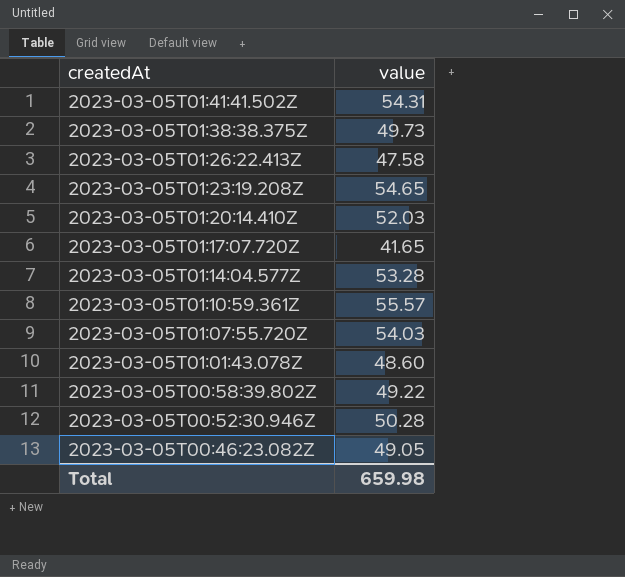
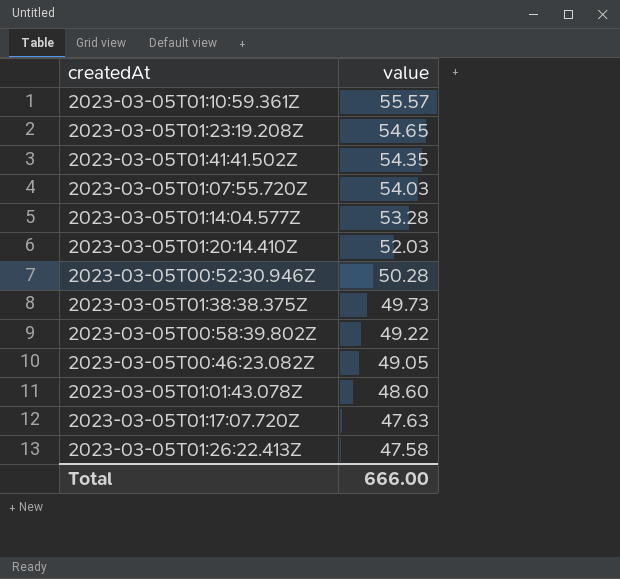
row order: createdAt descending -> value descending
2023-03-05T01:41:41.502Z | value: 54.31 -> 54.35
2023-03-05T01:17:07.720Z | value: 41.65 -> 47.63
Total | value: 659.98 -> 666.00

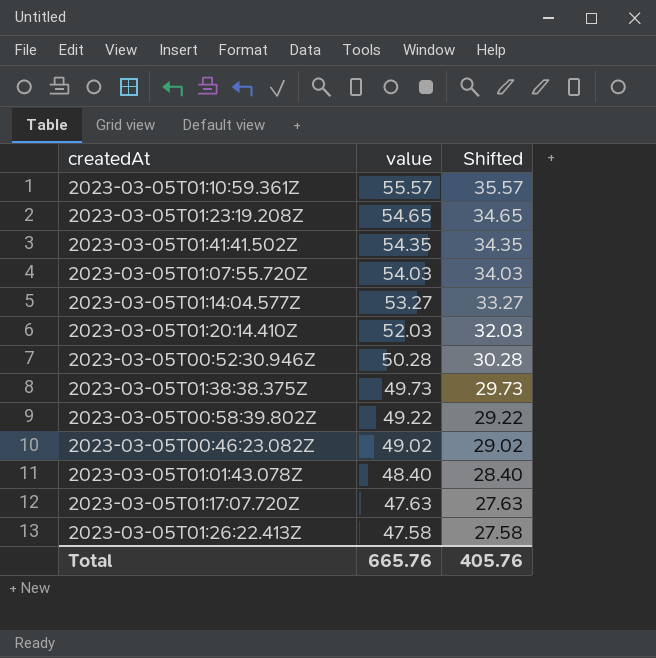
column Shifted | formula: none -> [value] - 20
2023-03-05T01:14:04.577Z | value: 53.28 -> 53.27
2023-03-05T00:46:23.082Z | value: 49.05 -> 49.02
2023-03-05T01:01:43.078Z | value: 48.60 -> 48.40
Total | value: 666.00 -> 665.76

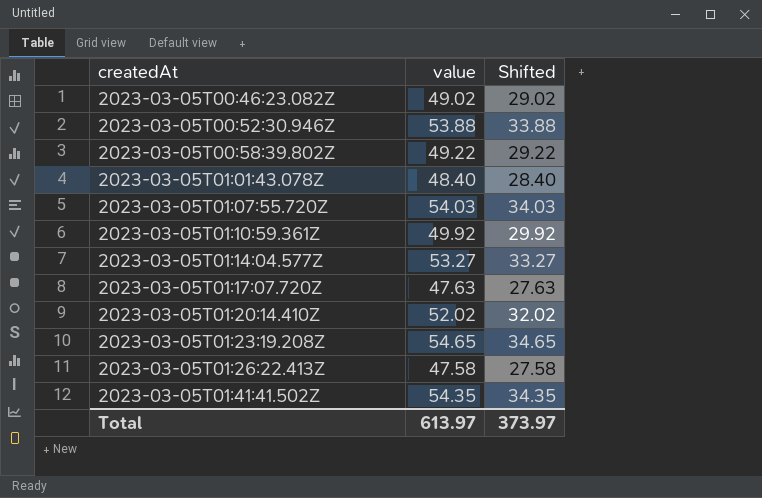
row order: value descending -> createdAt ascending
row 2023-03-05T01:38:38.375Z: 49.73 | 29.73 -> none
2023-03-05T00:52:30.946Z | value: 50.28 -> 53.88
2023-03-05T00:52:30.946Z | Shifted: 30.28 -> 33.88
2023-03-05T01:10:59.361Z | value: 55.57 -> 49.92
2023-03-05T01:10:59.361Z | Shifted: 35.57 -> 29.92
2023-03-05T01:20:14.410Z | value: 52.03 -> 52.02
2023-03-05T01:20:14.410Z | Shifted: 32.03 -> 32.02
Total | value: 665.76 -> 613.97
Total | Shifted: 405.76 -> 373.97

